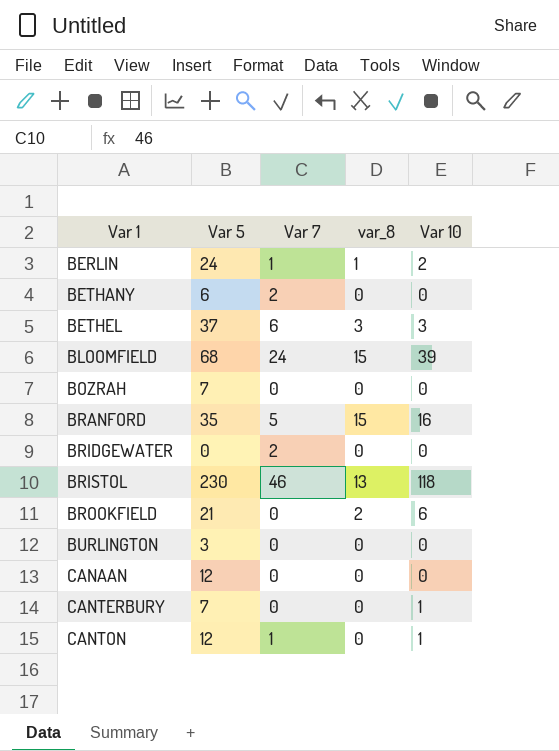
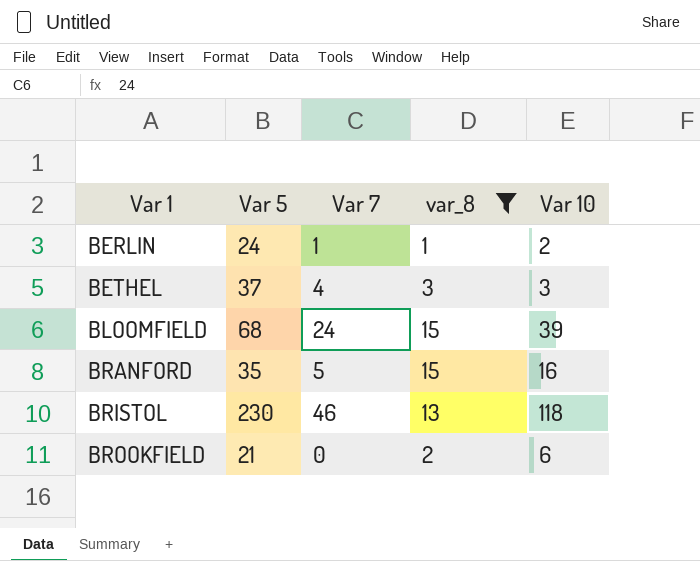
filter: none -> var_8 != 0
BETHEL | Var 7: 6 -> 4

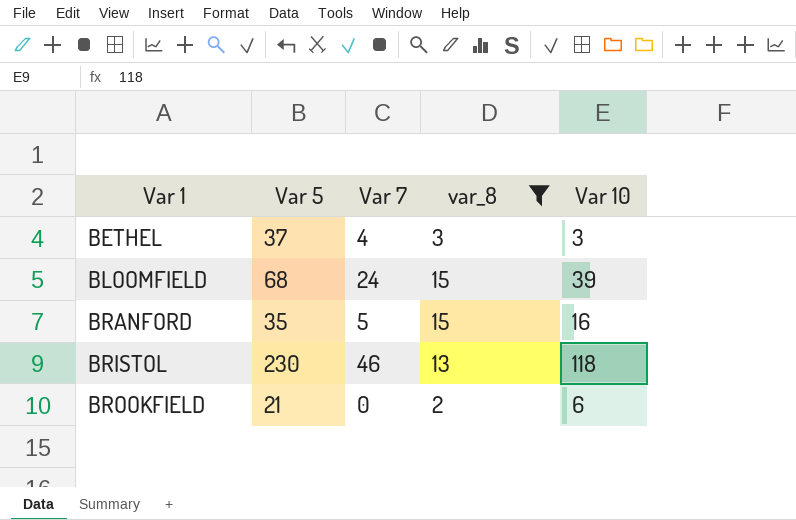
row BERLIN: 24 | 1 | 1 | 2 -> none

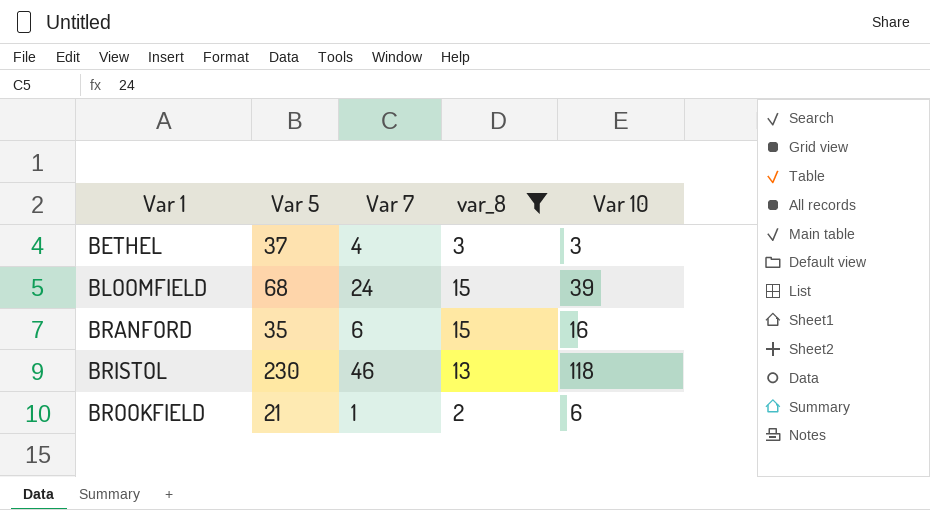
BRANFORD | Var 7: 5 -> 6
BROOKFIELD | Var 7: 0 -> 1

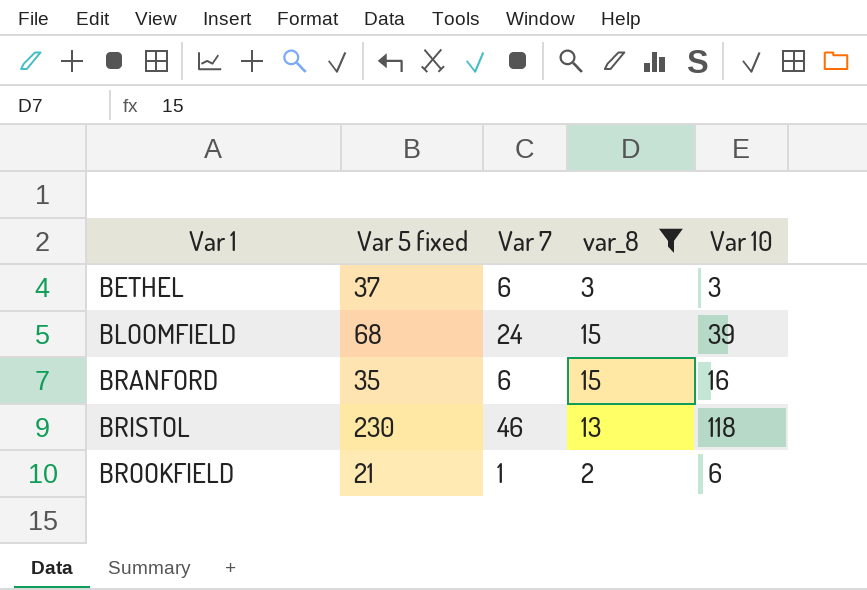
column name: Var 5 -> Var 5 fixed
BETHEL | Var 7: 4 -> 6

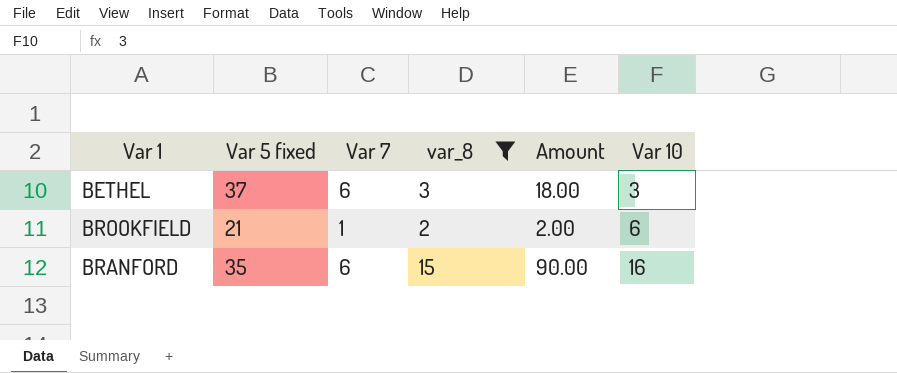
row order: Var 1 ascending -> Var 10 ascending
column Amount | formula: none -> [Var 7] * [var_8]
row BLOOMFIELD: 68 | 24 | 15 | 39 -> none
row BRISTOL: 230 | 46 | 13 | 118 -> none

